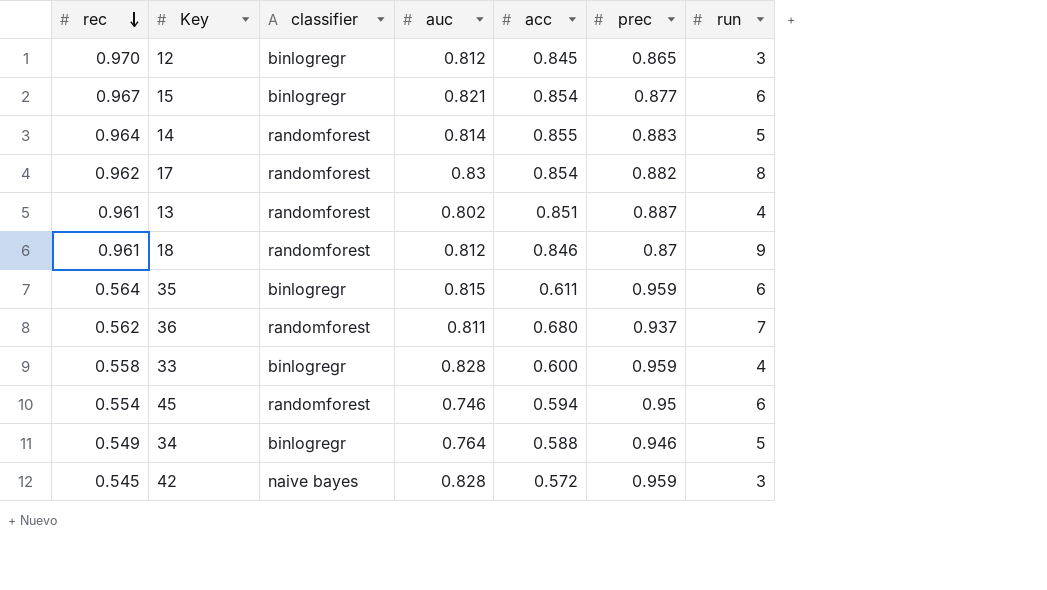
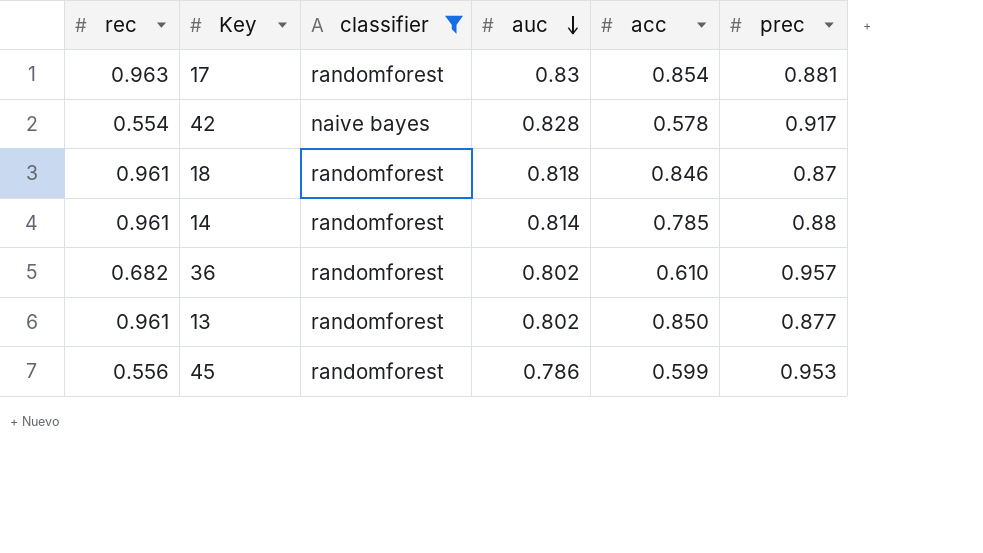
filter: none -> classifier != binlogregr
row order: rec descending -> auc descending
column run | position: 7 -> none
17 | rec: 0.962 -> 0.963
17 | prec: 0.882 -> 0.881
42 | rec: 0.545 -> 0.554
42 | acc: 0.572 -> 0.578
42 | prec: 0.959 -> 0.917
18 | auc: 0.812 -> 0.818
14 | rec: 0.964 -> 0.961
14 | acc: 0.855 -> 0.785
14 | prec: 0.883 -> 0.88
36 | rec: 0.562 -> 0.682
36 | auc: 0.811 -> 0.802
36 | acc: 0.680 -> 0.610
36 | prec: 0.937 -> 0.957
13 | acc: 0.851 -> 0.850
13 | prec: 0.887 -> 0.877
45 | rec: 0.554 -> 0.556
45 | auc: 0.746 -> 0.786
45 | acc: 0.594 -> 0.599
45 | prec: 0.95 -> 0.953

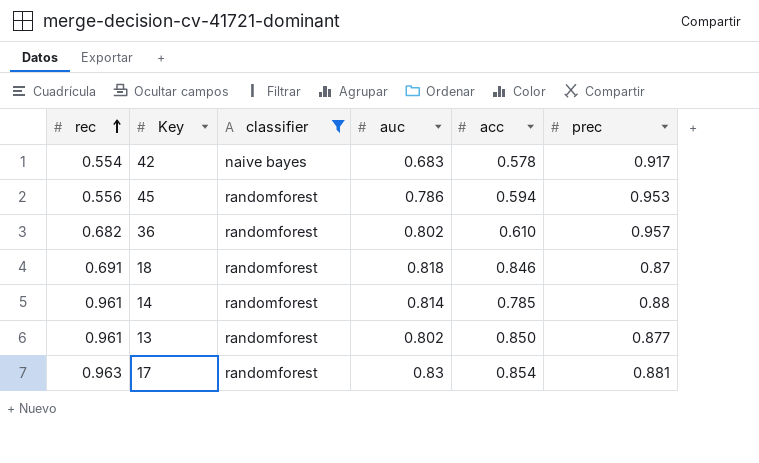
row order: auc descending -> rec ascending
42 | auc: 0.828 -> 0.683
45 | acc: 0.599 -> 0.594
18 | rec: 0.961 -> 0.691

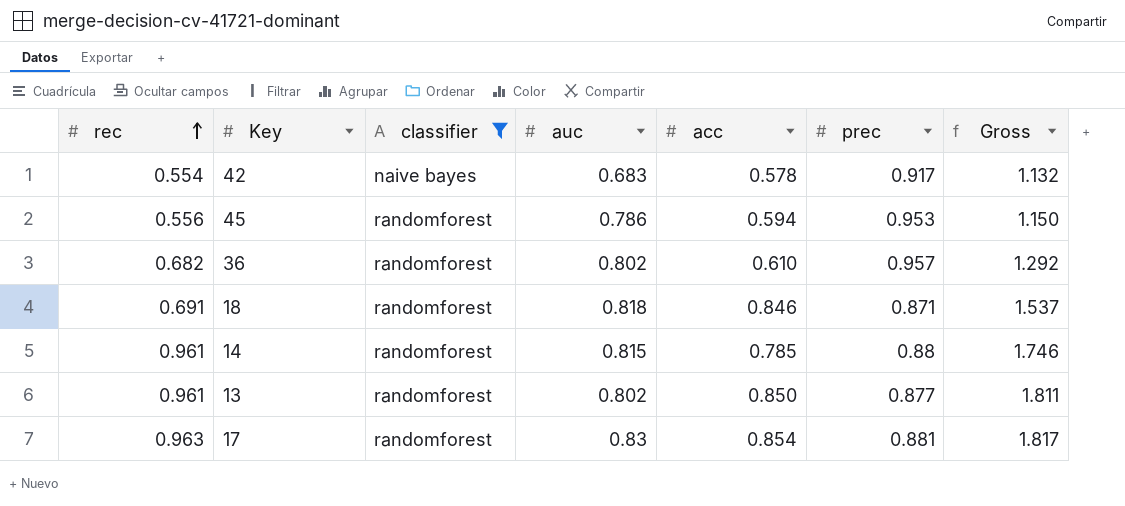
column Gross | formula: none -> [rec] + [acc]
18 | prec: 0.87 -> 0.871
14 | auc: 0.814 -> 0.815

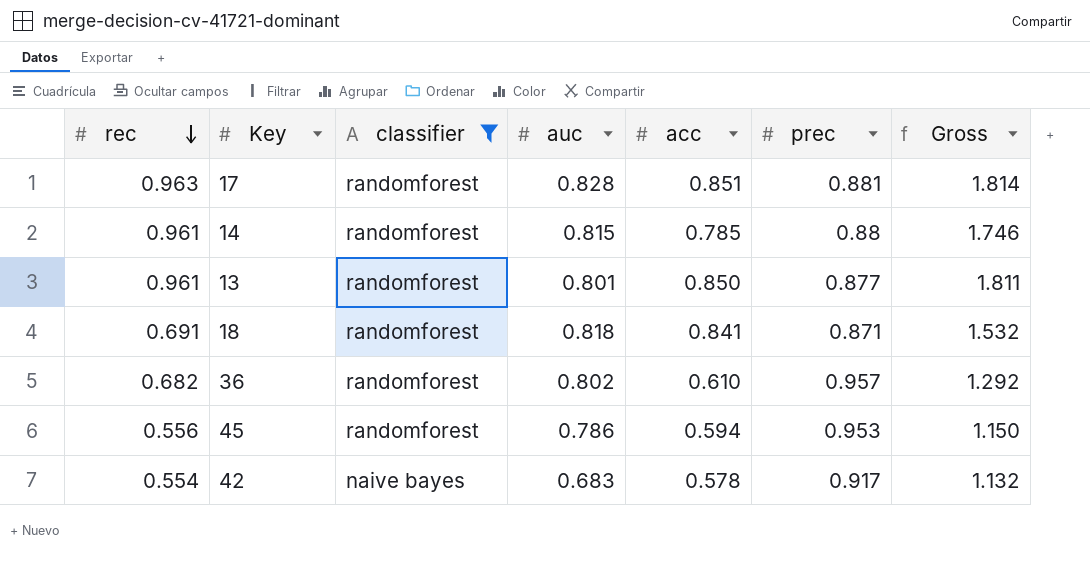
row order: rec ascending -> rec descending
17 | auc: 0.83 -> 0.828
17 | acc: 0.854 -> 0.851
17 | Gross: 1.817 -> 1.814
13 | auc: 0.802 -> 0.801
18 | acc: 0.846 -> 0.841
18 | Gross: 1.537 -> 1.532

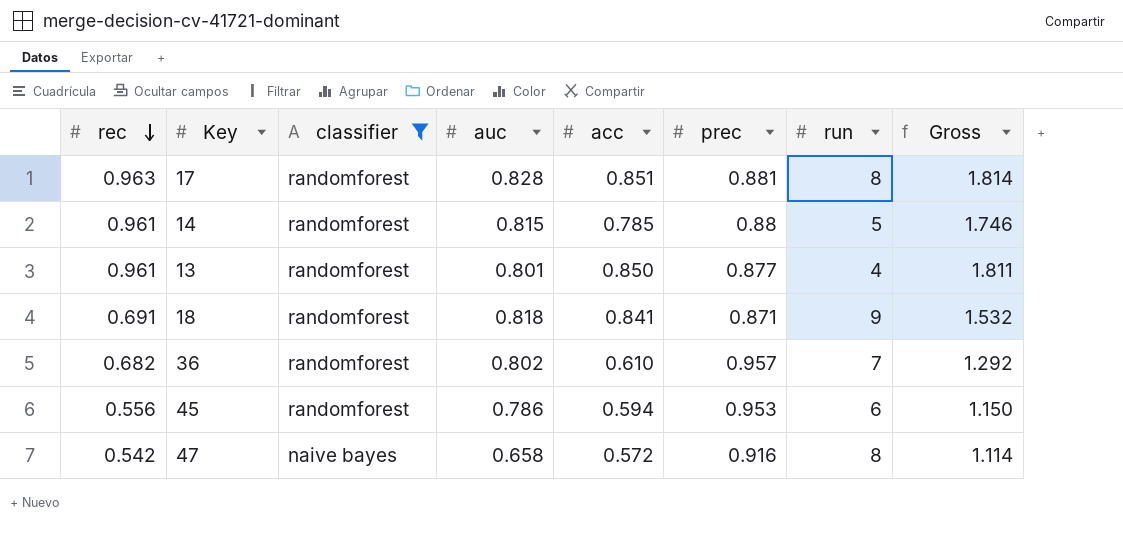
column run | position: none -> 7
row 42: 0.554 | naive bayes | 0.683 | 0.578 | 0.917 | 1.132 -> none
row 47: none -> 0.542 | naive bayes | 0.658 | 0.572 | 0.916 | 8 | 1.114

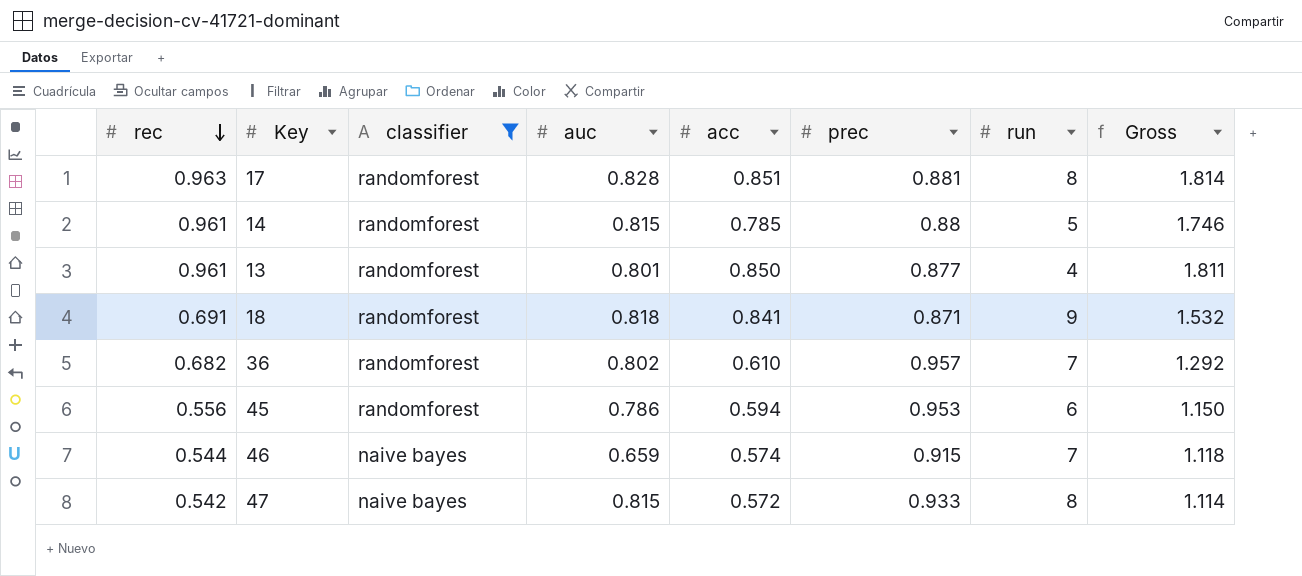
row 46: none -> 0.544 | naive bayes | 0.659 | 0.574 | 0.915 | 7 | 1.118
47 | auc: 0.658 -> 0.815
47 | prec: 0.916 -> 0.933

